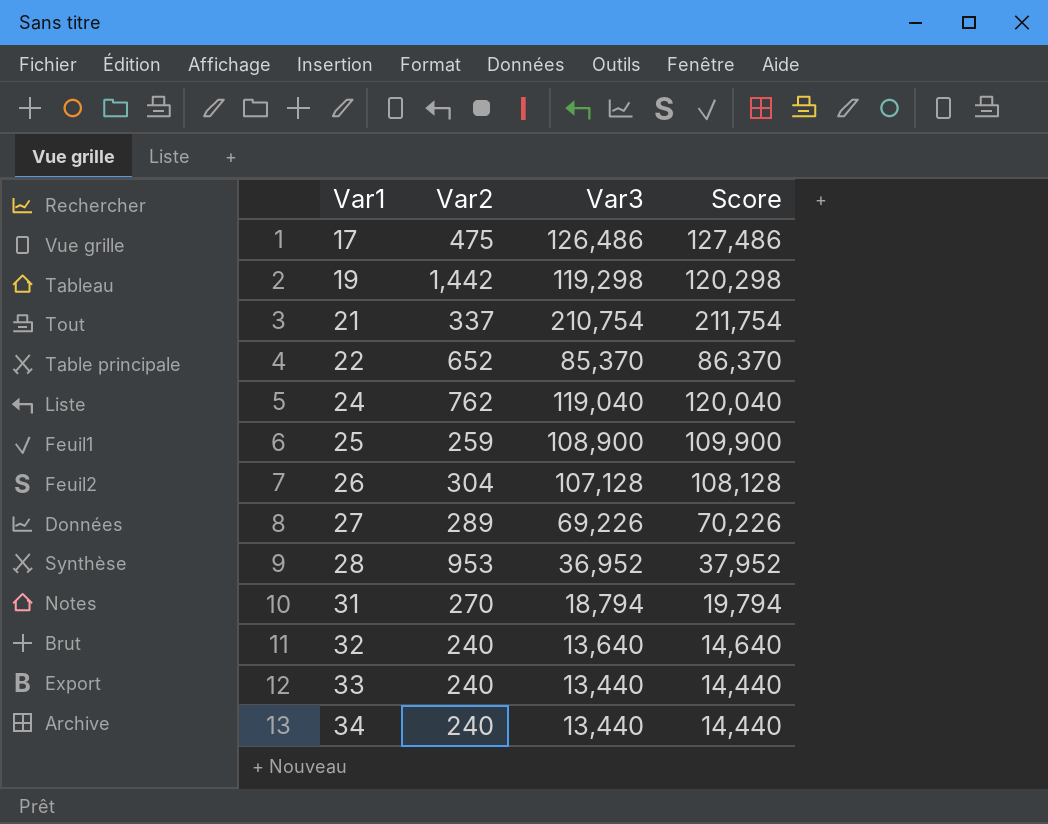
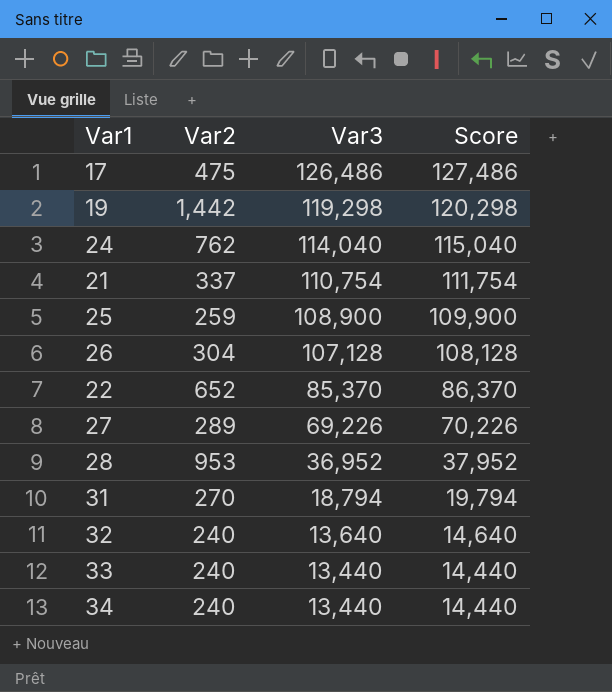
row order: Var1 ascending -> Var3 descending
24 | Var3: 119,040 -> 114,040
24 | Score: 120,040 -> 115,040
21 | Var3: 210,754 -> 110,754
21 | Score: 211,754 -> 111,754

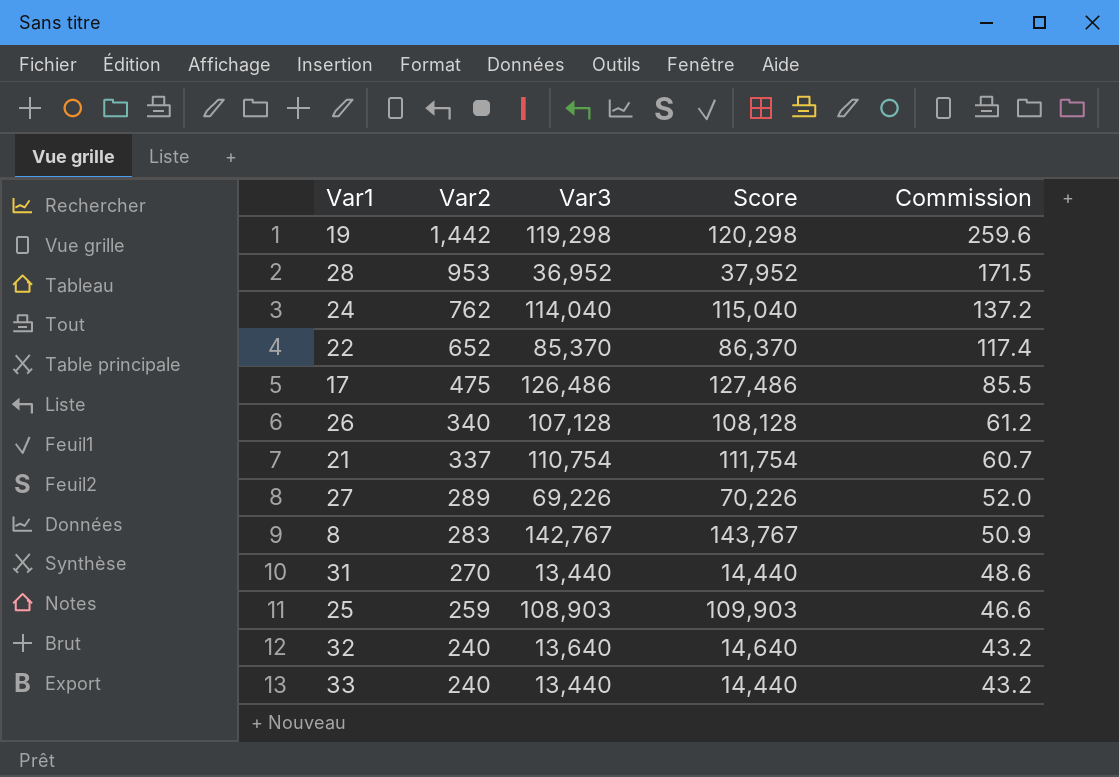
row order: Var3 descending -> Var2 descending
column Commission | formula: none -> [Var2] * 0.18
row 34: 240 | 13,440 | 14,440 -> none
26 | Var2: 304 -> 340
row 8: none -> 283 | 142,767 | 143,767 | 50.9
31 | Var3: 18,794 -> 13,440
31 | Score: 19,794 -> 14,440
25 | Var3: 108,900 -> 108,903
25 | Score: 109,900 -> 109,903

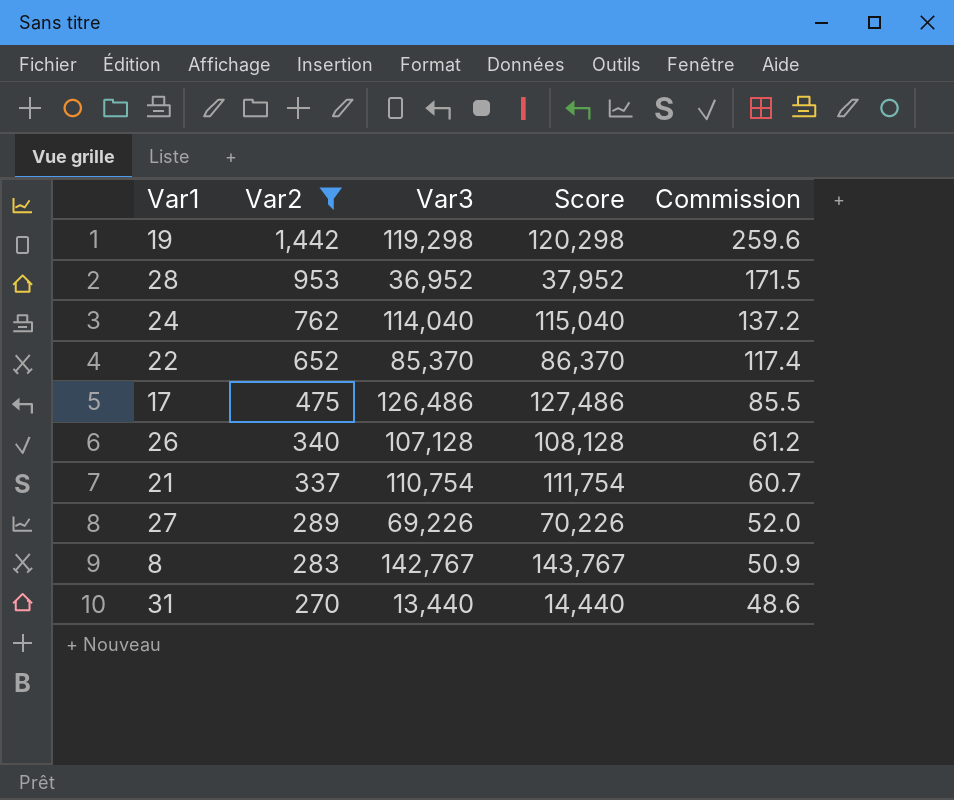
filter: none -> Var2 >= 270

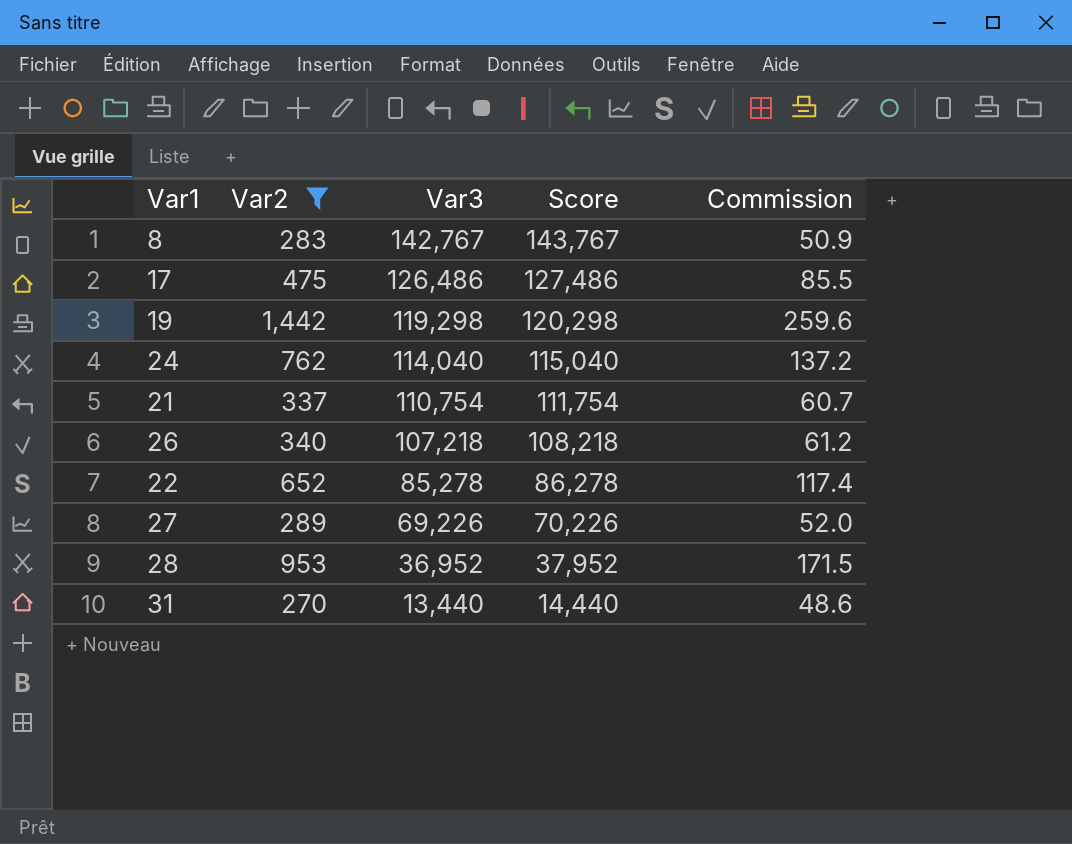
row order: Var2 descending -> Var3 descending
26 | Var3: 107,128 -> 107,218
26 | Score: 108,128 -> 108,218
22 | Var3: 85,370 -> 85,278
22 | Score: 86,370 -> 86,278

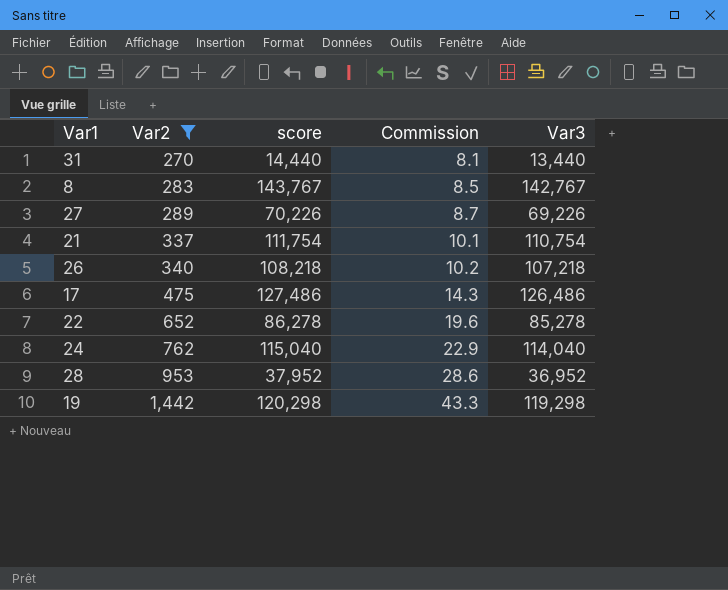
row order: Var3 descending -> Var2 ascending
column name: Score -> score
column Commission | formula: [Var2] * 0.18 -> [Var2] * 0.03
column Var3 | position: 3 -> 5

